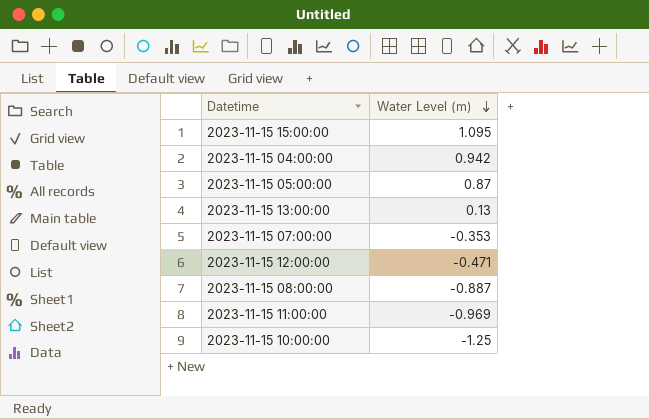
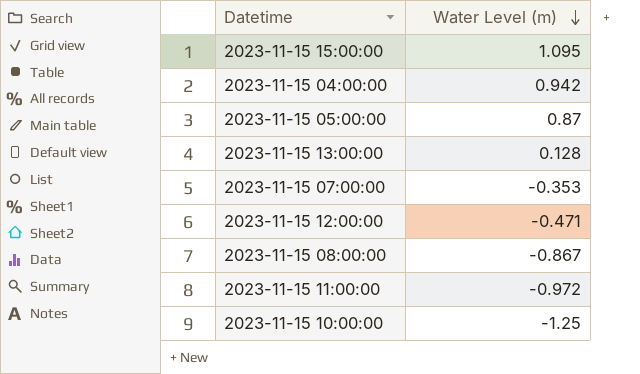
2023-11-15 13:00:00 | Water Level (m): 0.13 -> 0.128
2023-11-15 08:00:00 | Water Level (m): -0.887 -> -0.867
2023-11-15 11:00:00 | Water Level (m): -0.969 -> -0.972

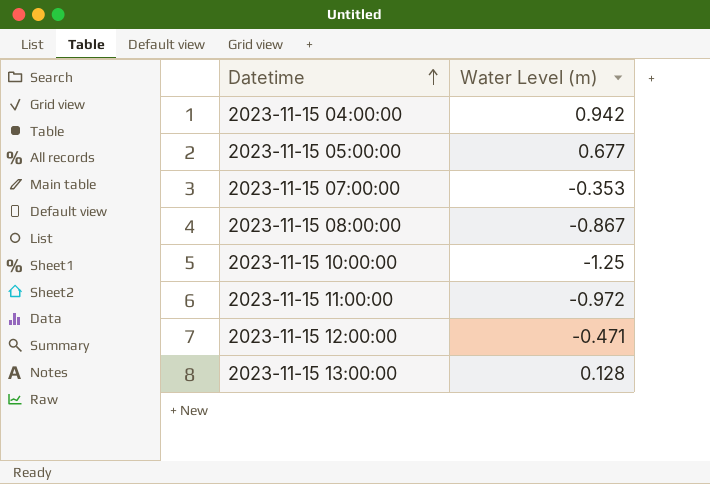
row order: Water Level (m) descending -> Datetime ascending
row 2023-11-15 15:00:00: 1.095 -> none
2023-11-15 05:00:00 | Water Level (m): 0.87 -> 0.677

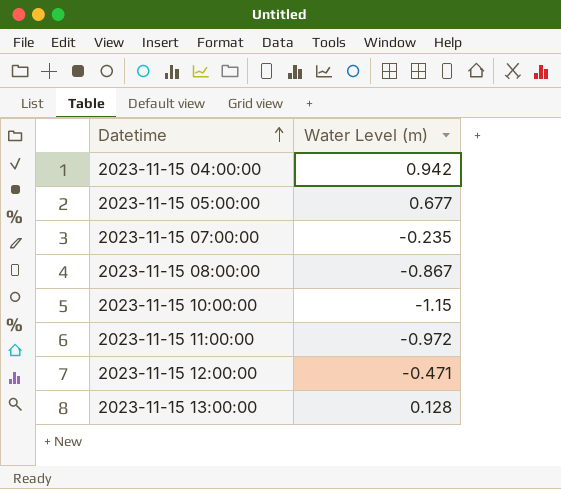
2023-11-15 07:00:00 | Water Level (m): -0.353 -> -0.235
2023-11-15 10:00:00 | Water Level (m): -1.25 -> -1.15

